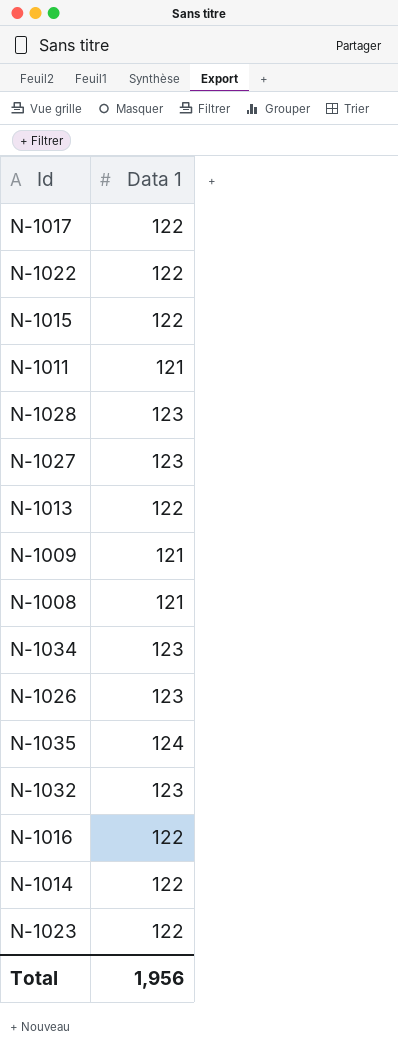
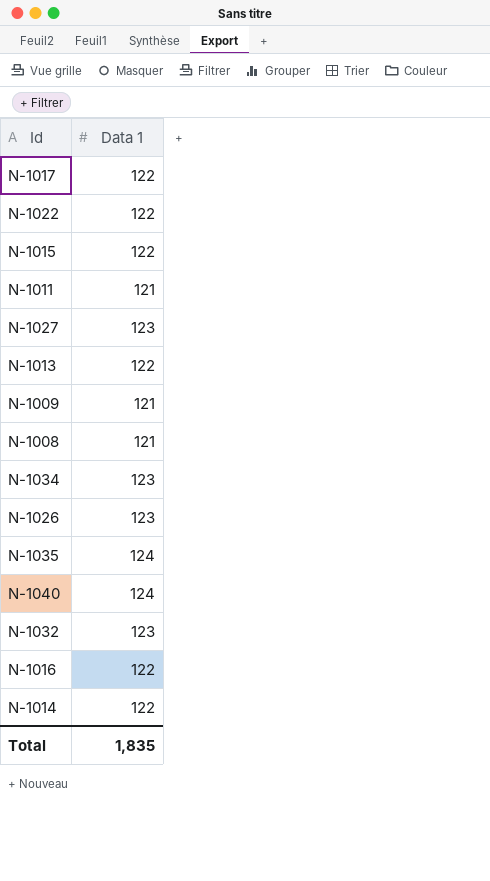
row N-1028: 123 -> none
row N-1023: 122 -> none
row N-1040: none -> 124
Total | Data 1: 1,956 -> 1,835

